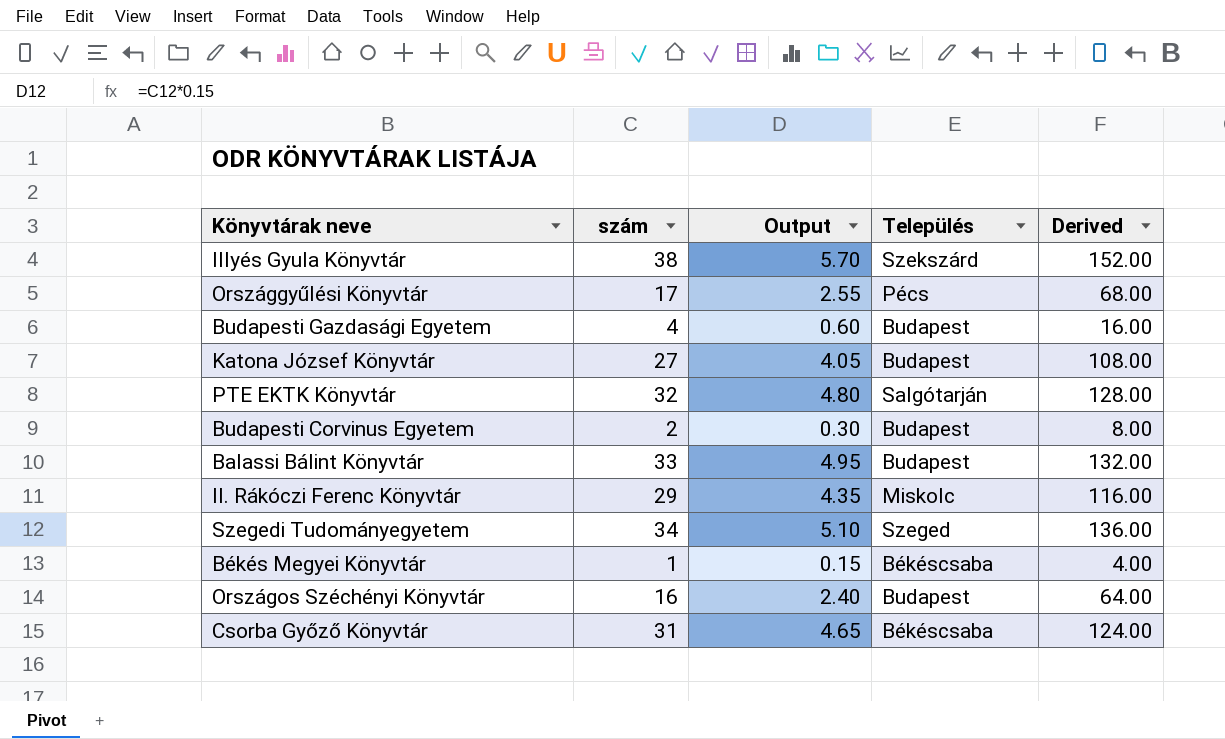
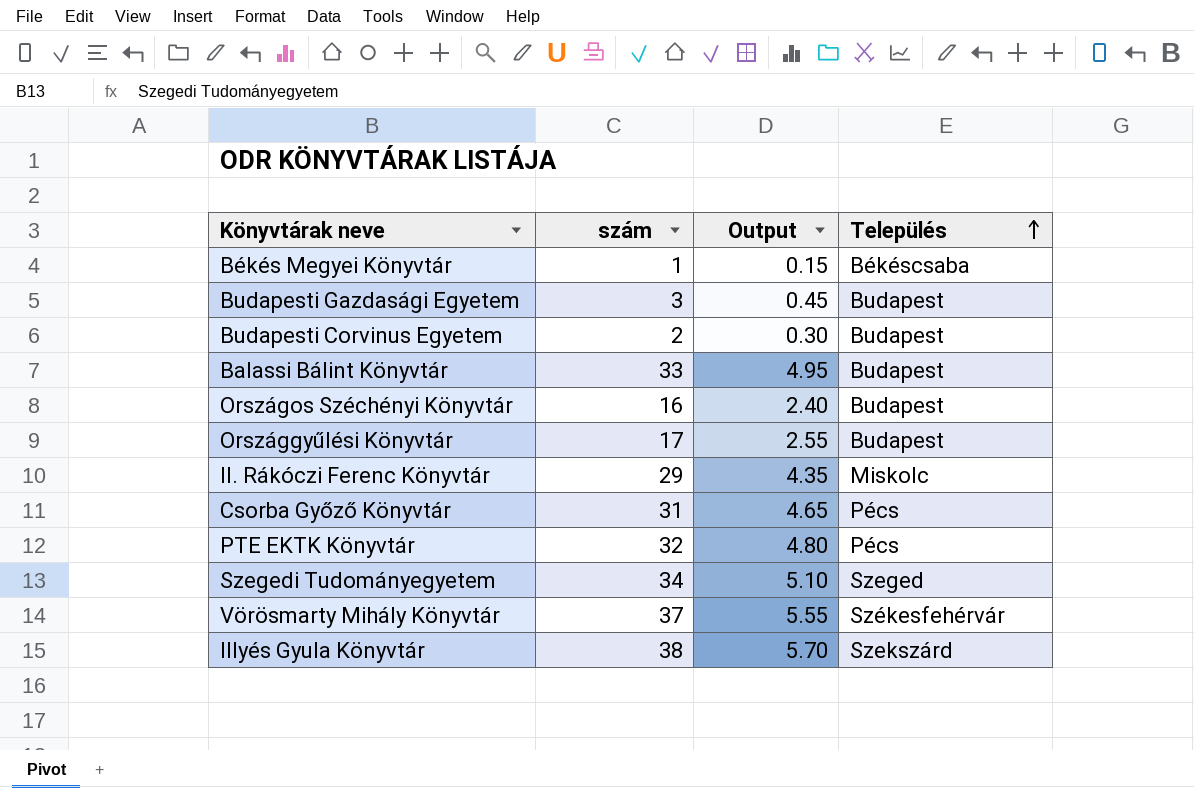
row order: none -> Település ascending
column Derived | formula: [szám] * 4 -> none
row Katona József Könyvtár: 27 | 4.05 | Budapest | 108.00 -> none
Budapesti Gazdasági Egyetem | szám: 4 -> 3
Budapesti Gazdasági Egyetem | Output: 0.60 -> 0.45
Országgyűlési Könyvtár | Település: Pécs -> Budapest
Csorba Győző Könyvtár | Település: Békéscsaba -> Pécs
PTE EKTK Könyvtár | Település: Salgótarján -> Pécs
row Vörösmarty Mihály Könyvtár: none -> 37 | 5.55 | Székesfehérvár

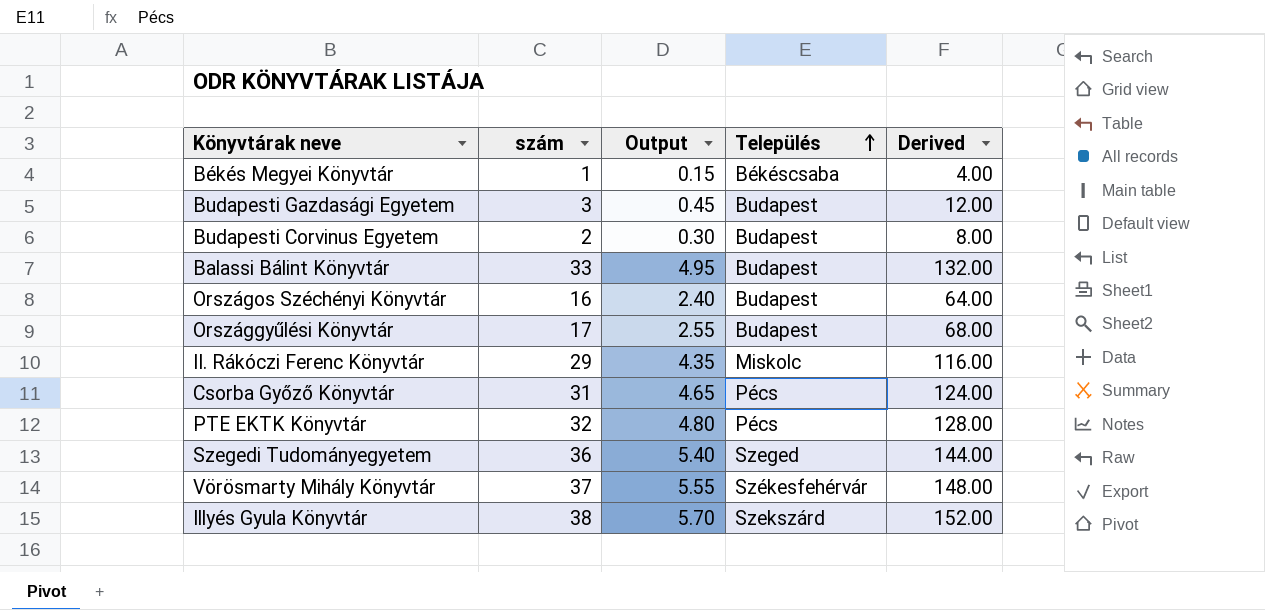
column Derived | formula: none -> [szám] * 4
Szegedi Tudományegyetem | szám: 34 -> 36
Szegedi Tudományegyetem | Output: 5.10 -> 5.40

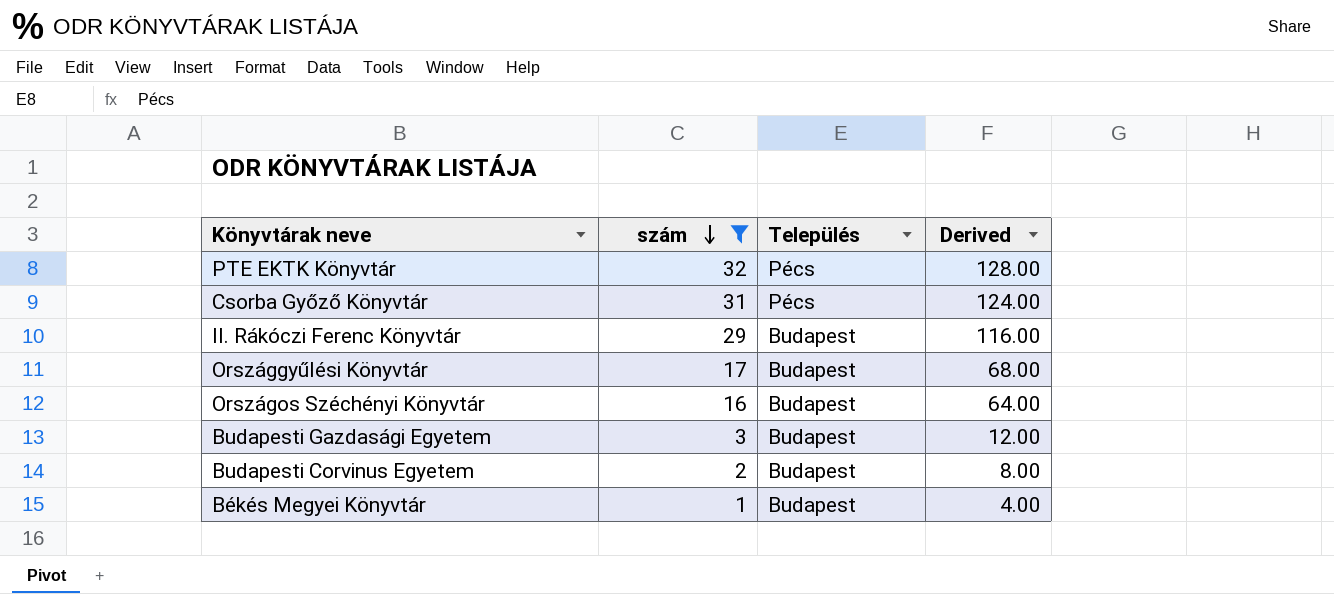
filter: none -> szám <= 32
row order: Település ascending -> szám descending
column Output | formula: [szám] * 0.15 -> none
II. Rákóczi Ferenc Könyvtár | Település: Miskolc -> Budapest
Békés Megyei Könyvtár | Település: Békéscsaba -> Budapest

